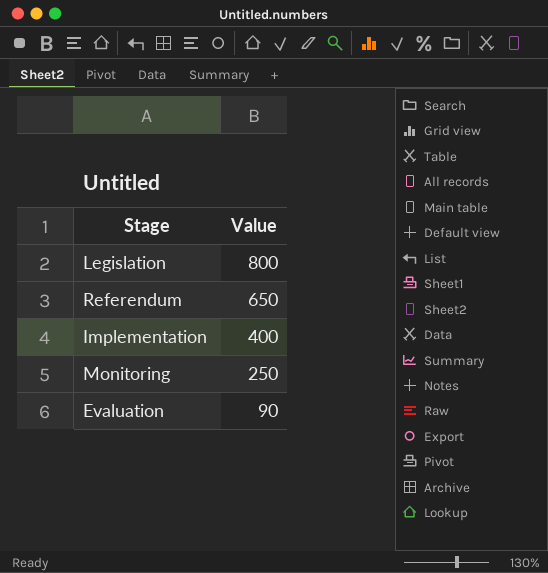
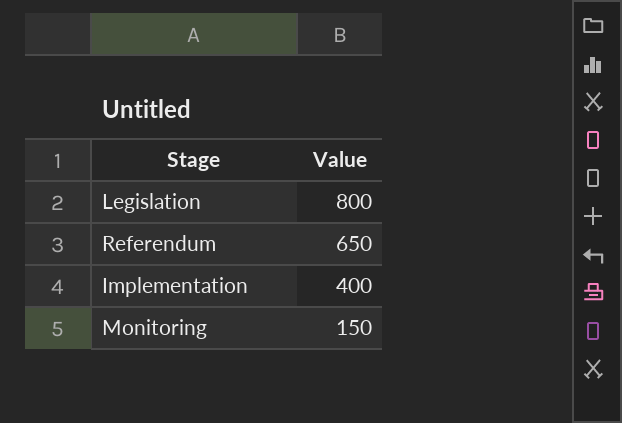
row Evaluation: 90 -> none
Monitoring | Value: 250 -> 150

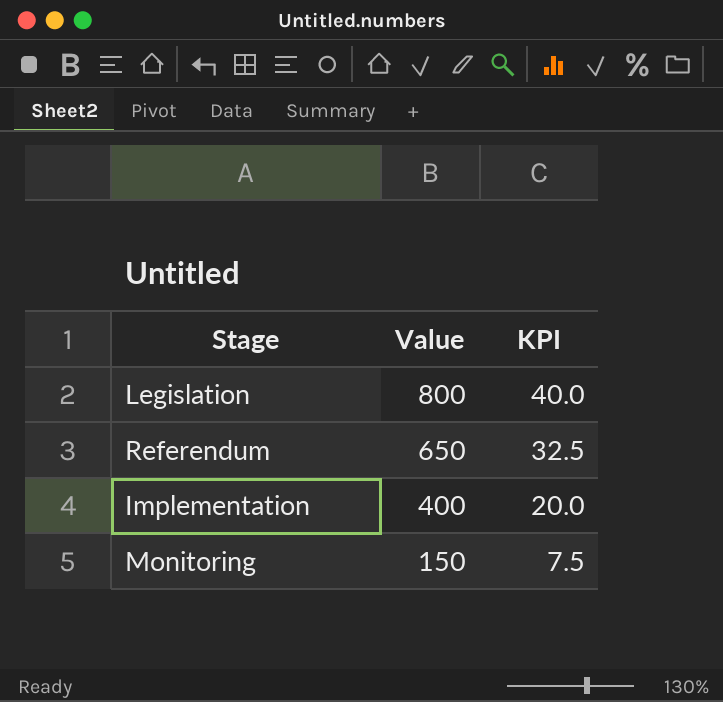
column KPI | formula: none -> [Value] * 0.05

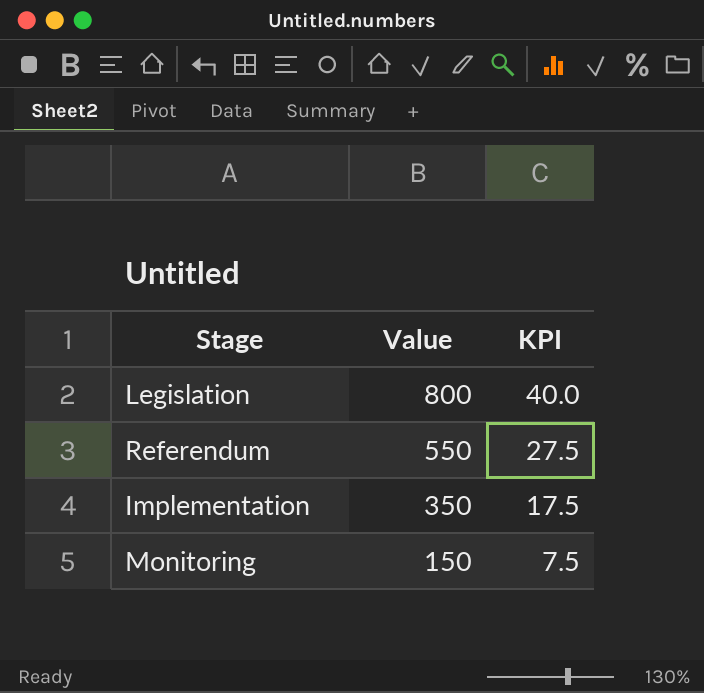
Referendum | Value: 650 -> 550
Referendum | KPI: 32.5 -> 27.5
Implementation | Value: 400 -> 350
Implementation | KPI: 20.0 -> 17.5

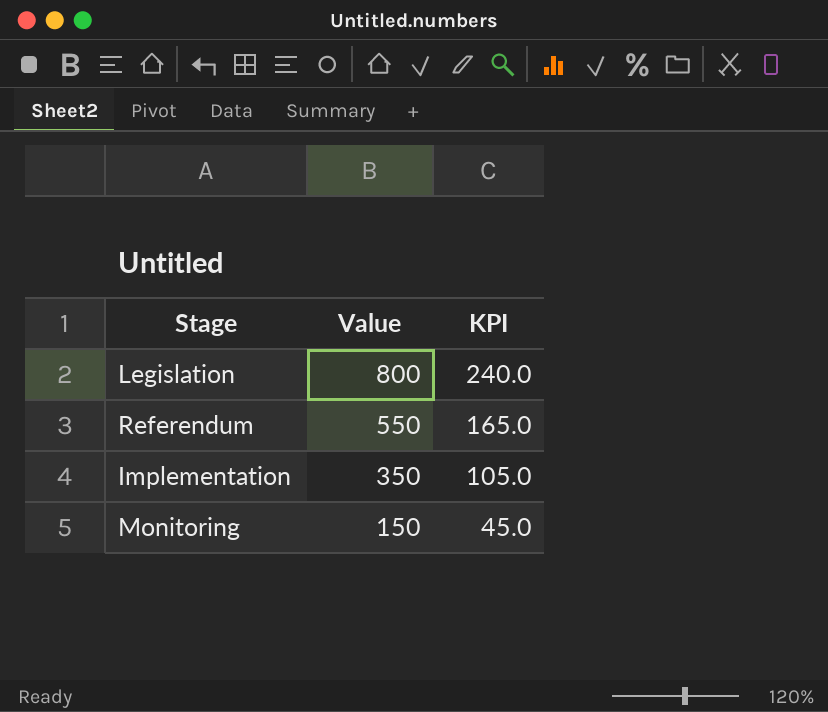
column KPI | formula: [Value] * 0.05 -> [Value] * 0.3

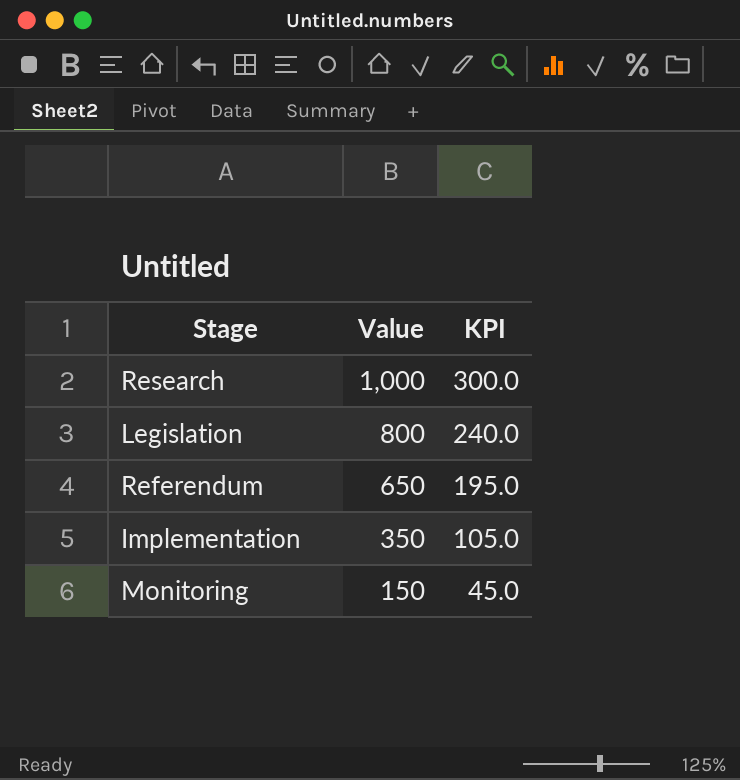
row Research: none -> 1,000 | 300.0
Referendum | Value: 550 -> 650
Referendum | KPI: 165.0 -> 195.0

